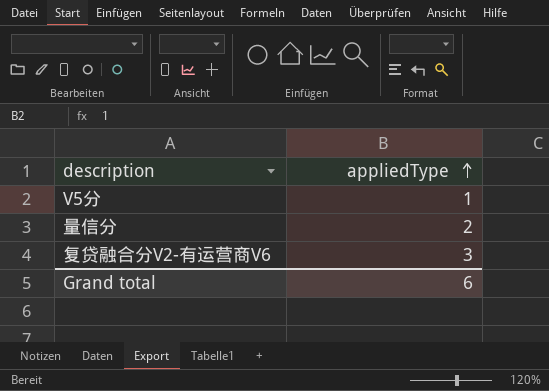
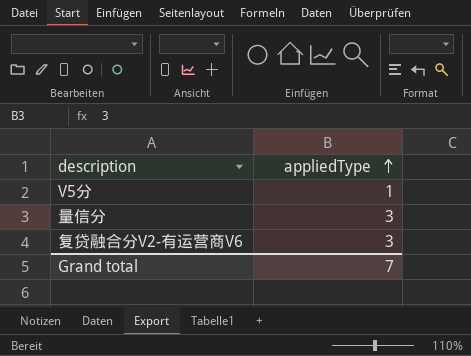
量信分 | appliedType: 2 -> 3
Grand total | appliedType: 6 -> 7

